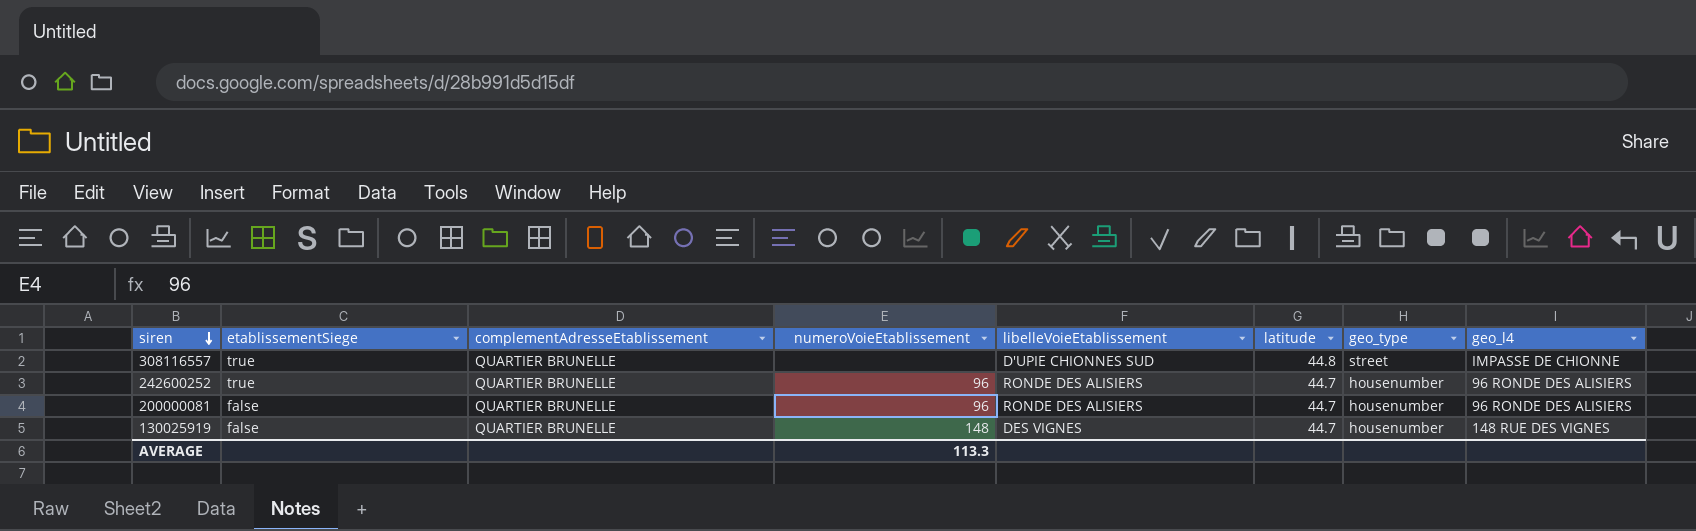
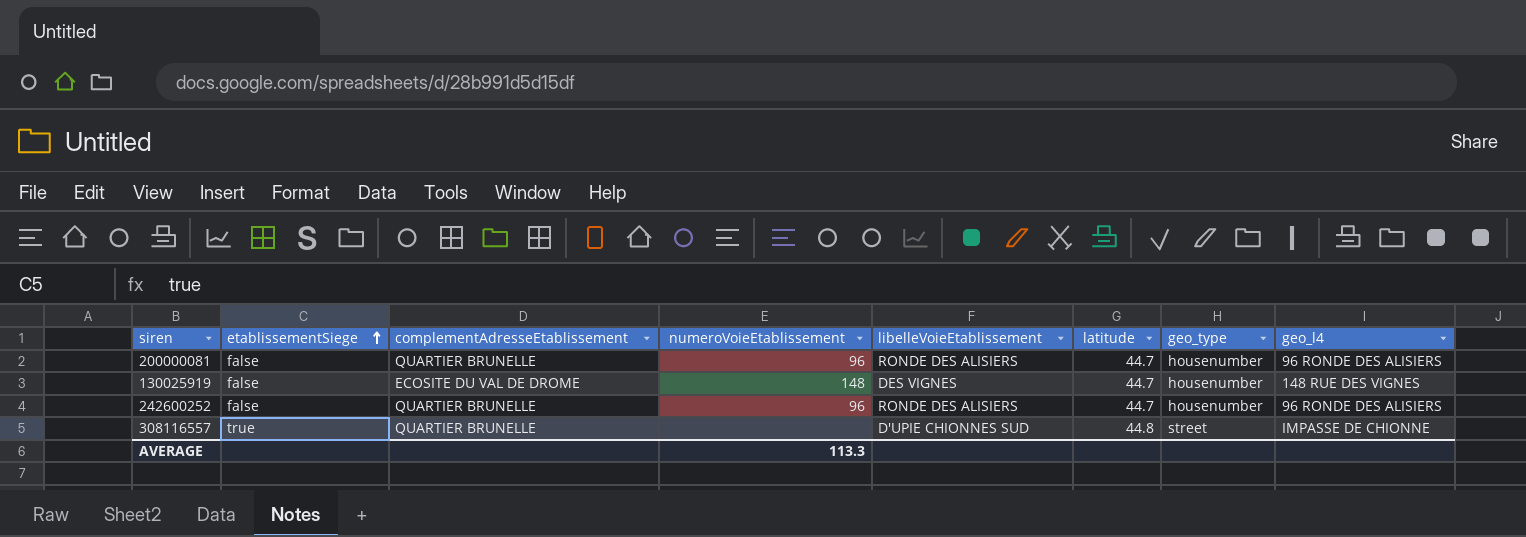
row order: siren descending -> etablissementSiege ascending
130025919 | complementAdresseEtablissement: QUARTIER BRUNELLE -> ECOSITE DU VAL DE DROME
242600252 | etablissementSiege: true -> false

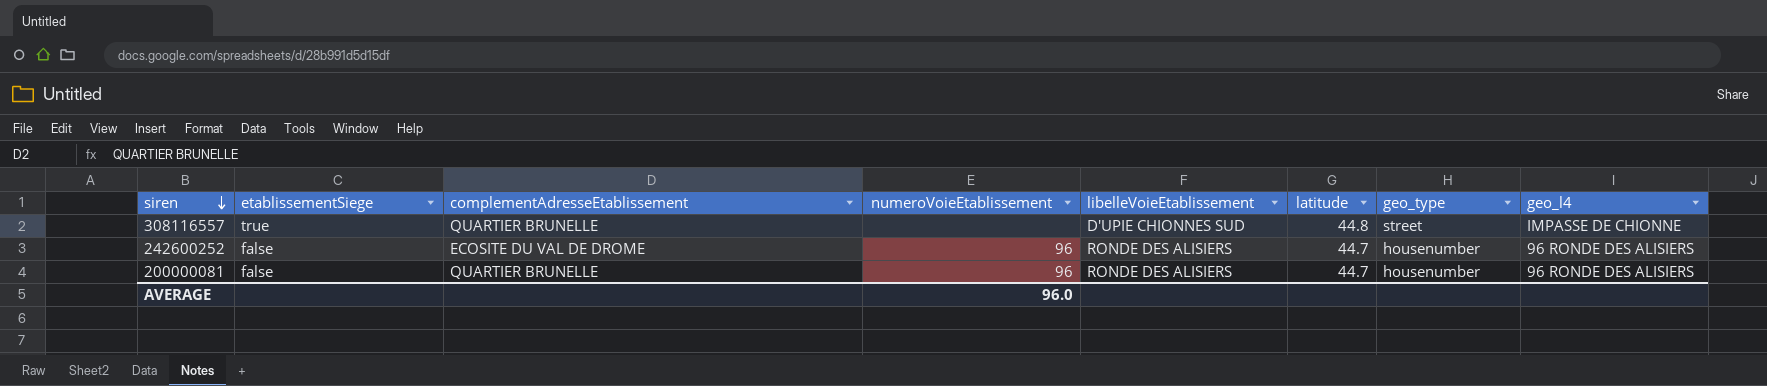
row order: etablissementSiege ascending -> siren descending
row 130025919: false | ECOSITE DU VAL DE DROME | 148 | DES VIGNES | 44.7 | housenumber | 148 RUE DES VIGNES -> none
242600252 | complementAdresseEtablissement: QUARTIER BRUNELLE -> ECOSITE DU VAL DE DROME
AVERAGE | numeroVoieEtablissement: 113.3 -> 96.0

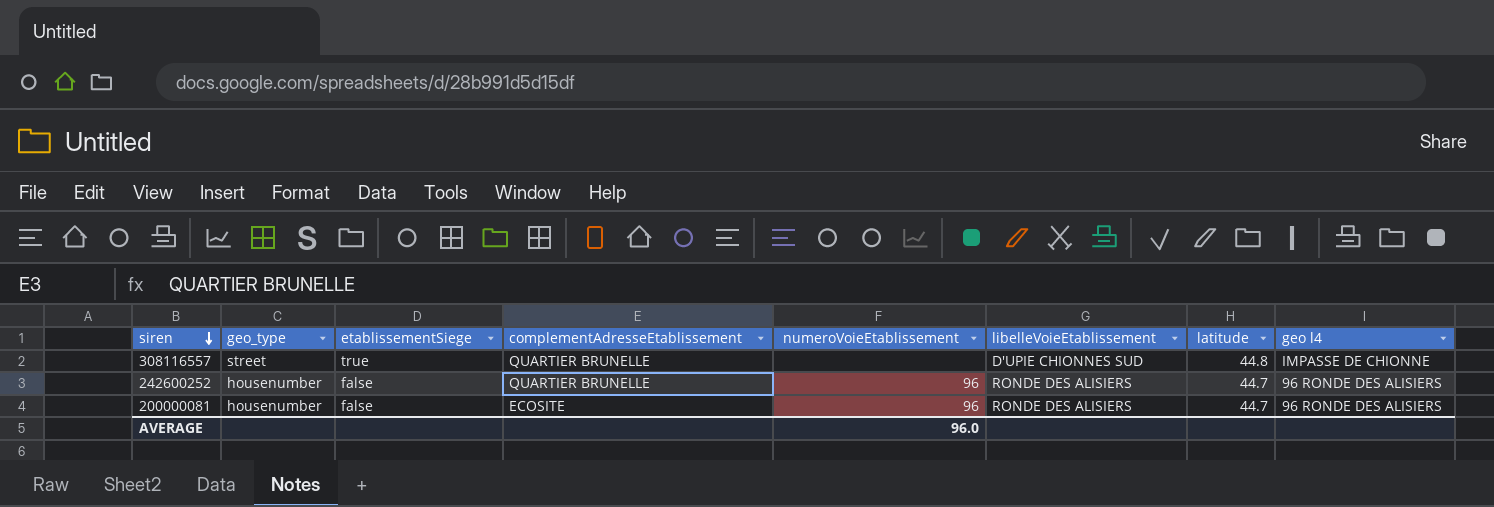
column geo_type | position: 7 -> 2
column name: geo_l4 -> geo l4
242600252 | complementAdresseEtablissement: ECOSITE DU VAL DE DROME -> QUARTIER BRUNELLE
200000081 | complementAdresseEtablissement: QUARTIER BRUNELLE -> ECOSITE

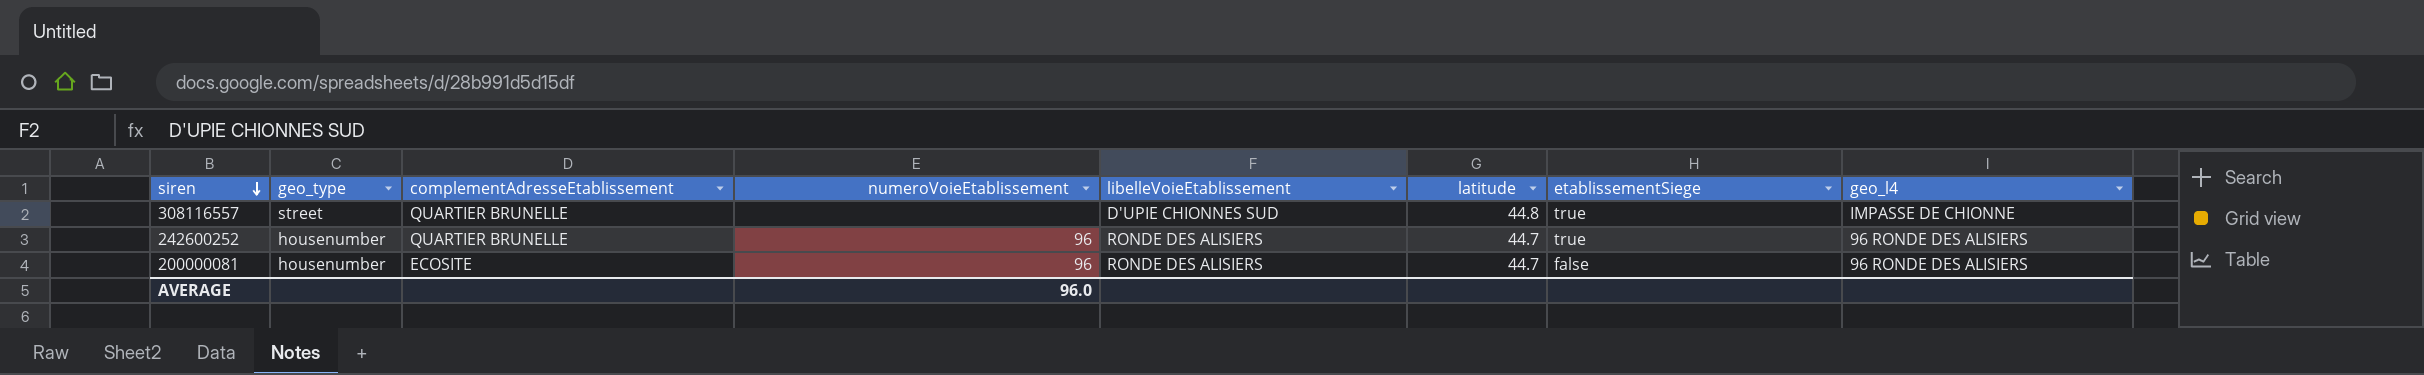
column etablissementSiege | position: 3 -> 7
column name: geo l4 -> geo_l4
242600252 | etablissementSiege: false -> true

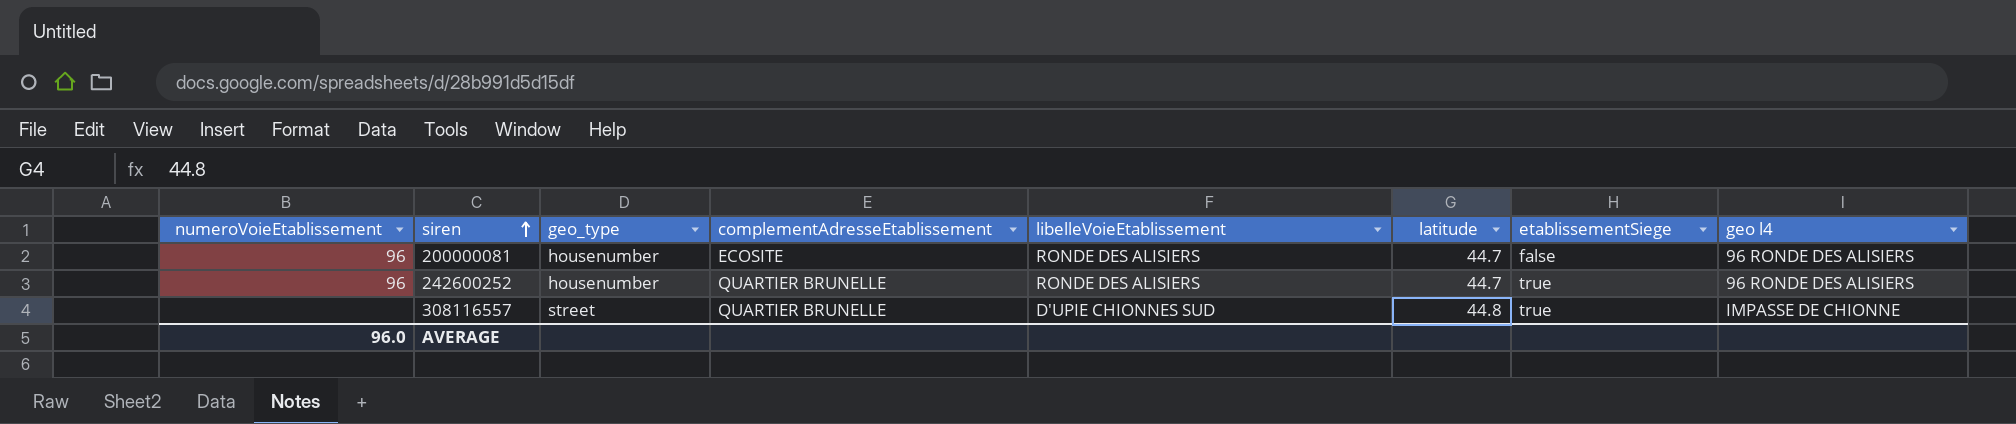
row order: siren descending -> siren ascending
column numeroVoieEtablissement | position: 4 -> 1
column name: geo_l4 -> geo l4

